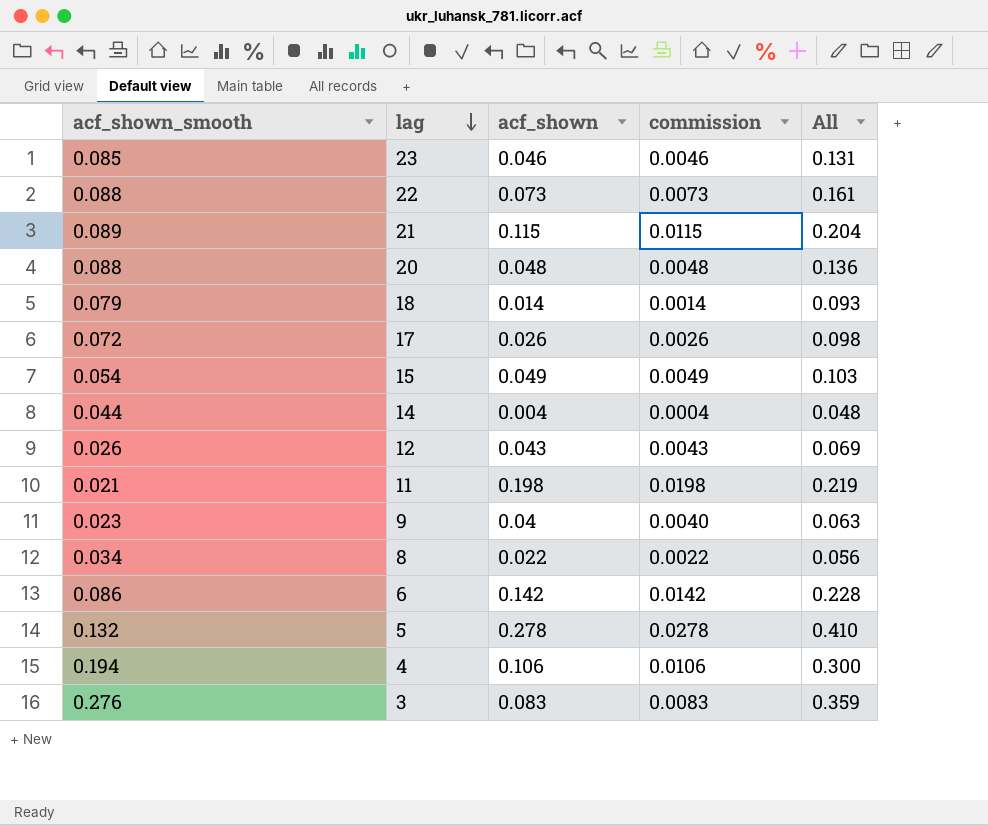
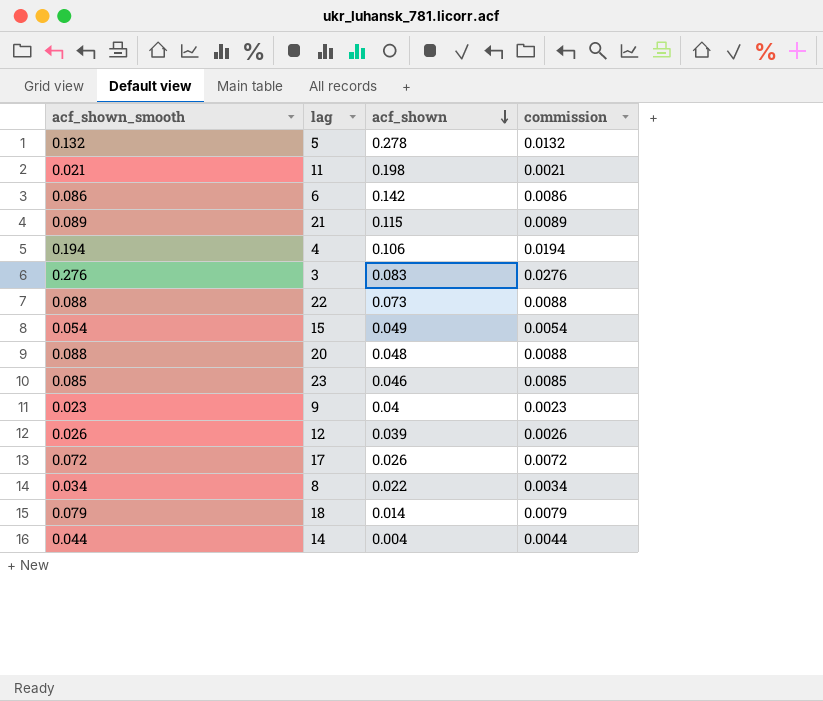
row order: lag descending -> acf_shown descending
column All | formula: [acf_shown_smooth] + [acf_shown] -> none
column commission | formula: [acf_shown] * 0.1 -> [acf_shown_smooth] * 0.1
12 | acf_shown: 0.043 -> 0.039

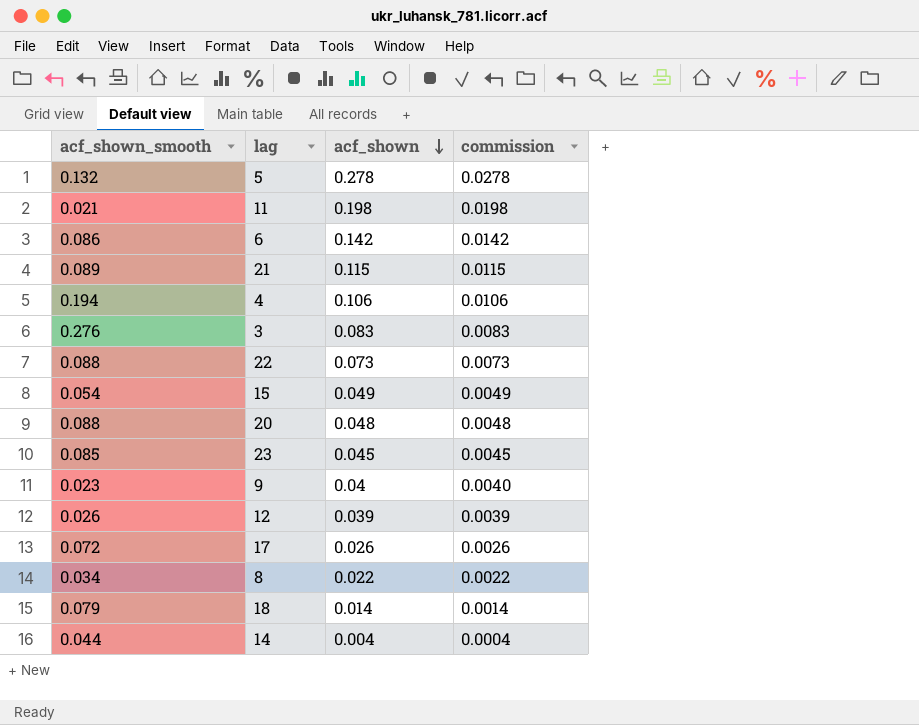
column commission | formula: [acf_shown_smooth] * 0.1 -> [acf_shown] * 0.1
23 | acf_shown: 0.046 -> 0.045

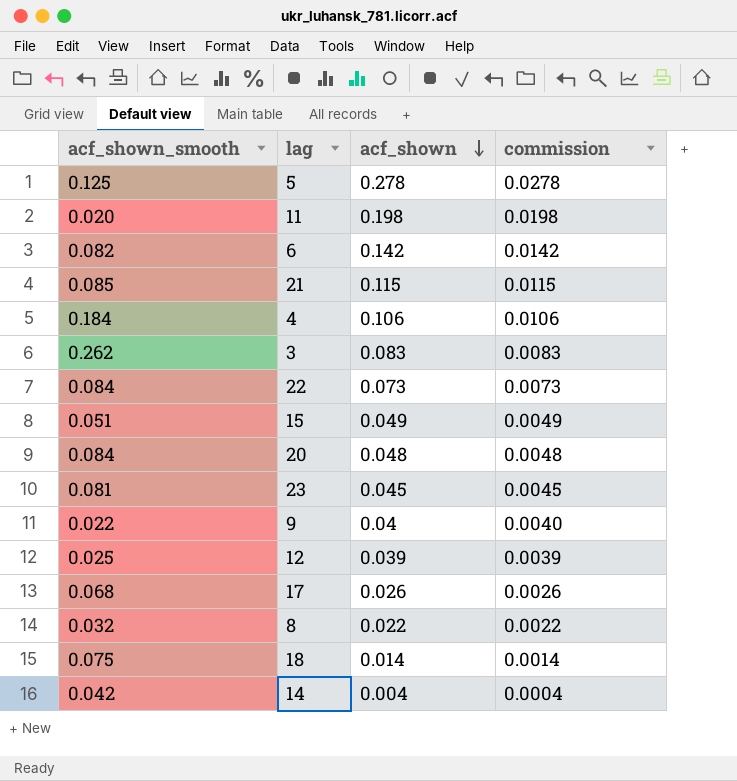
5 | acf_shown_smooth: 0.132 -> 0.125
11 | acf_shown_smooth: 0.021 -> 0.020
6 | acf_shown_smooth: 0.086 -> 0.082
21 | acf_shown_smooth: 0.089 -> 0.085
4 | acf_shown_smooth: 0.194 -> 0.184
3 | acf_shown_smooth: 0.276 -> 0.262
22 | acf_shown_smooth: 0.088 -> 0.084
15 | acf_shown_smooth: 0.054 -> 0.051
20 | acf_shown_smooth: 0.088 -> 0.084
23 | acf_shown_smooth: 0.085 -> 0.081
9 | acf_shown_smooth: 0.023 -> 0.022
12 | acf_shown_smooth: 0.026 -> 0.025
17 | acf_shown_smooth: 0.072 -> 0.068
8 | acf_shown_smooth: 0.034 -> 0.032
18 | acf_shown_smooth: 0.079 -> 0.075
14 | acf_shown_smooth: 0.044 -> 0.042

